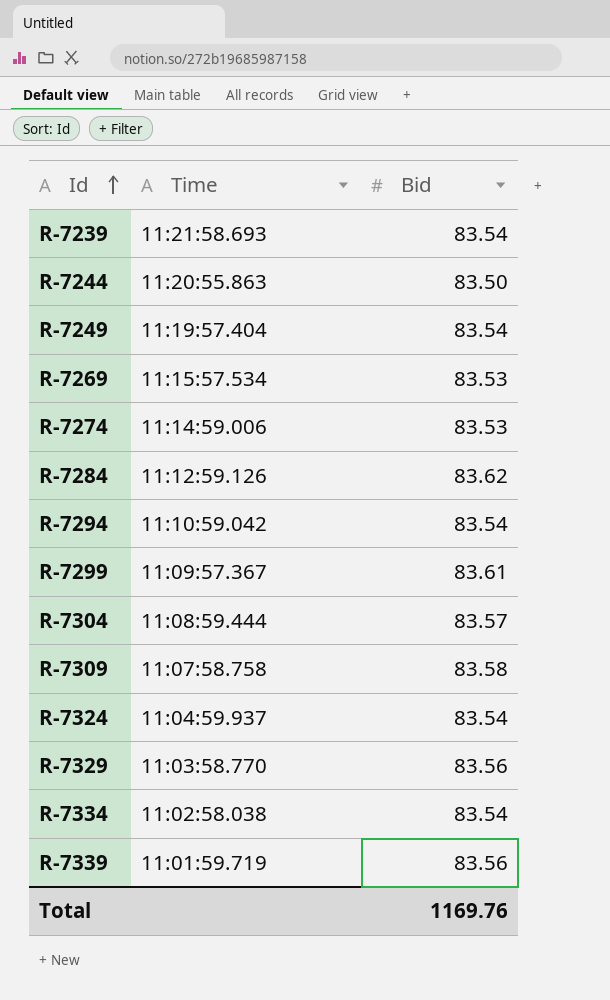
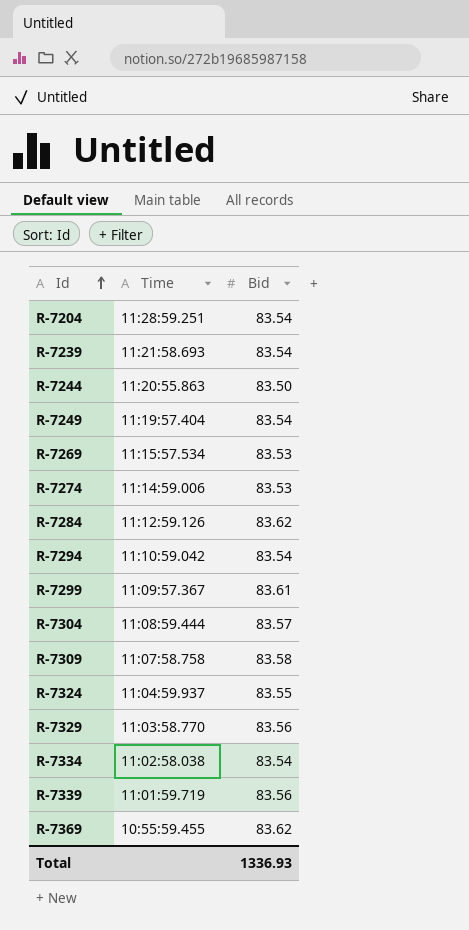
row R-7204: none -> 11:28:59.251 | 83.54
R-7324 | Bid: 83.54 -> 83.55
row R-7369: none -> 10:55:59.455 | 83.62
Total | Bid: 1169.76 -> 1336.93

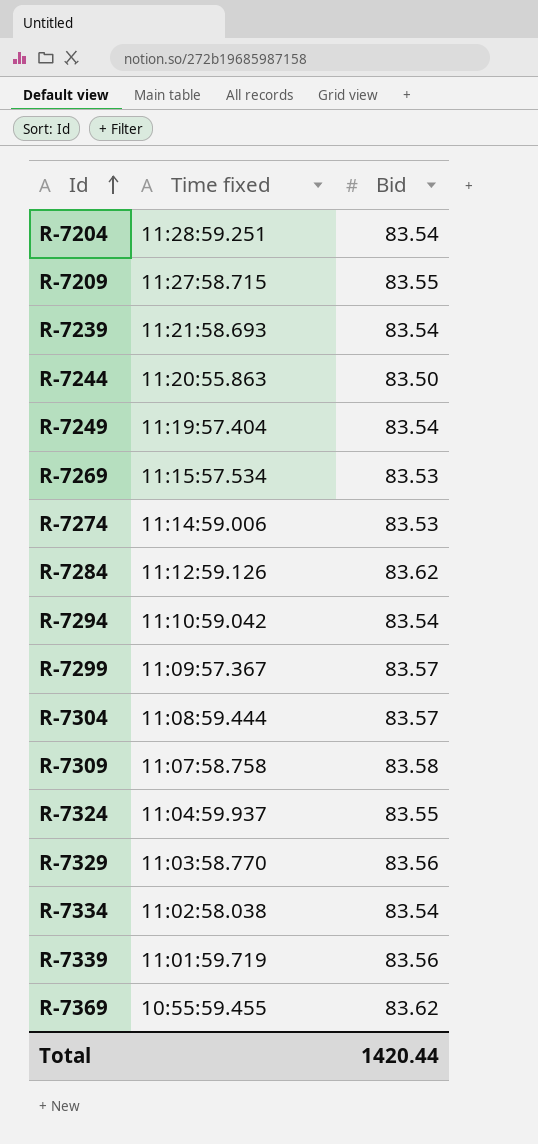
column name: Time -> Time fixed
row R-7209: none -> 11:27:58.715 | 83.55
R-7299 | Bid: 83.61 -> 83.57
Total | Bid: 1336.93 -> 1420.44

